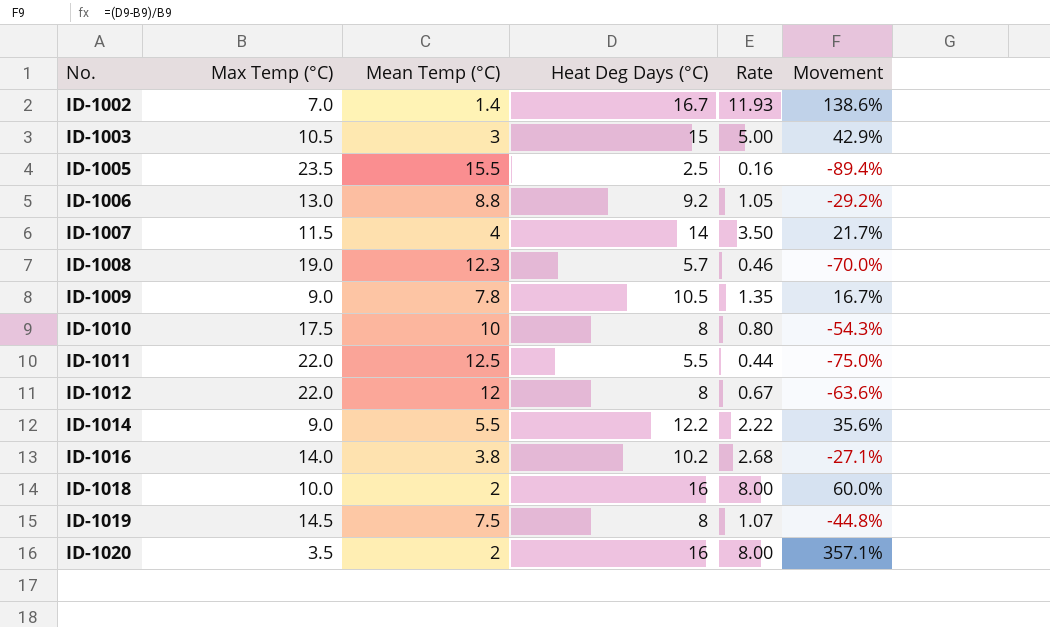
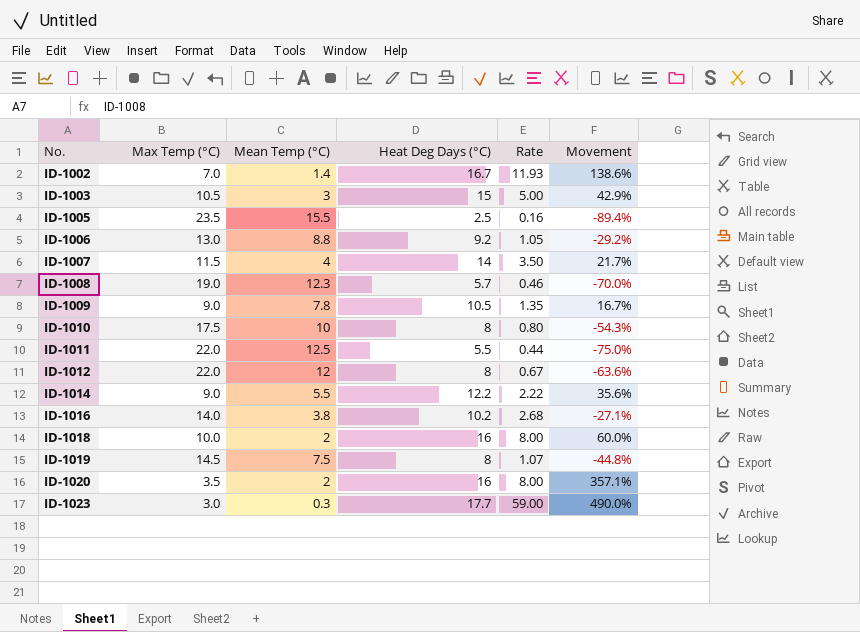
row ID-1023: none -> 3.0 | 0.3 | 17.7 | 59.00 | 490.0%

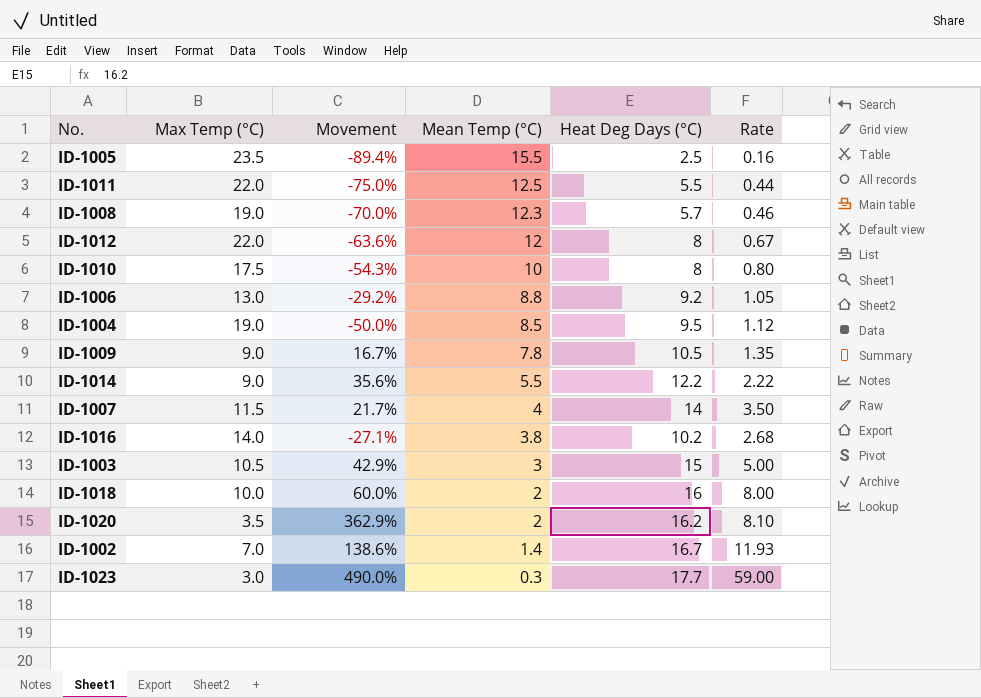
row order: No. ascending -> Mean Temp (°C) descending
column Movement | position: 6 -> 3
row ID-1019: 14.5 | 7.5 | 8 | 1.07 | -44.8% -> none
row ID-1004: none -> 19.0 | -50.0% | 8.5 | 9.5 | 1.12
ID-1020 | Movement: 357.1% -> 362.9%
ID-1020 | Heat Deg Days (°C): 16 -> 16.2
ID-1020 | Rate: 8.00 -> 8.10

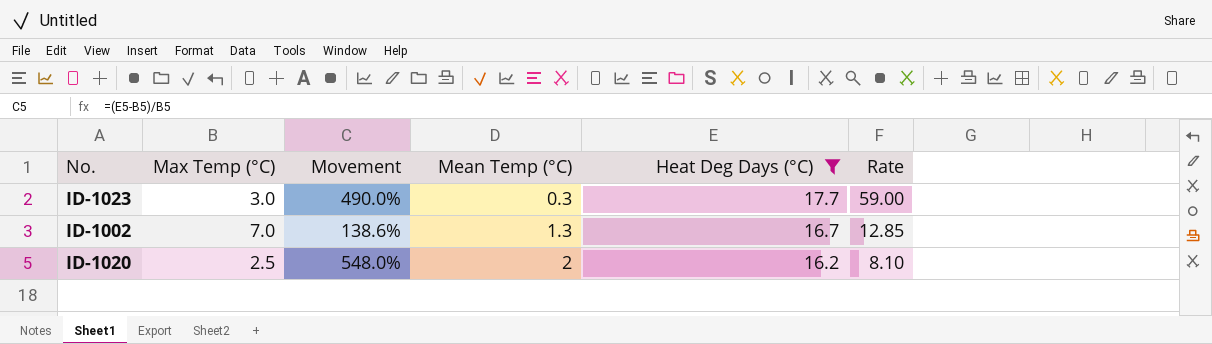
filter: none -> Heat Deg Days (°C) >= 16.2
row order: Mean Temp (°C) descending -> Mean Temp (°C) ascending
ID-1002 | Mean Temp (°C): 1.4 -> 1.3
ID-1002 | Rate: 11.93 -> 12.85
ID-1020 | Max Temp (°C): 3.5 -> 2.5
ID-1020 | Movement: 362.9% -> 548.0%

